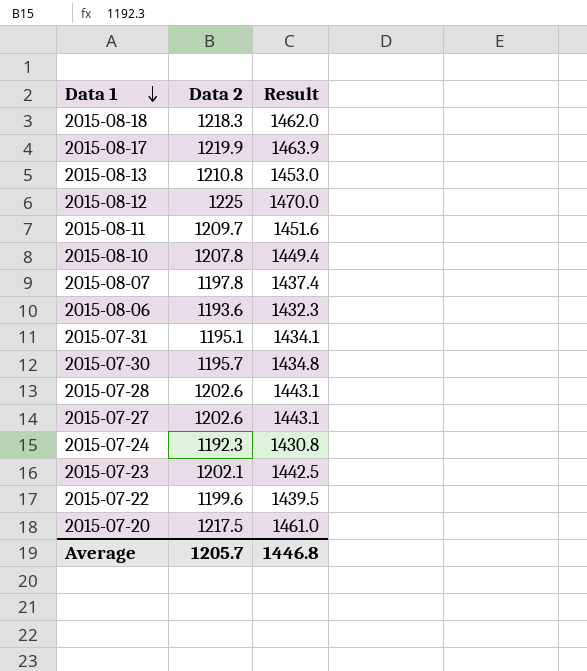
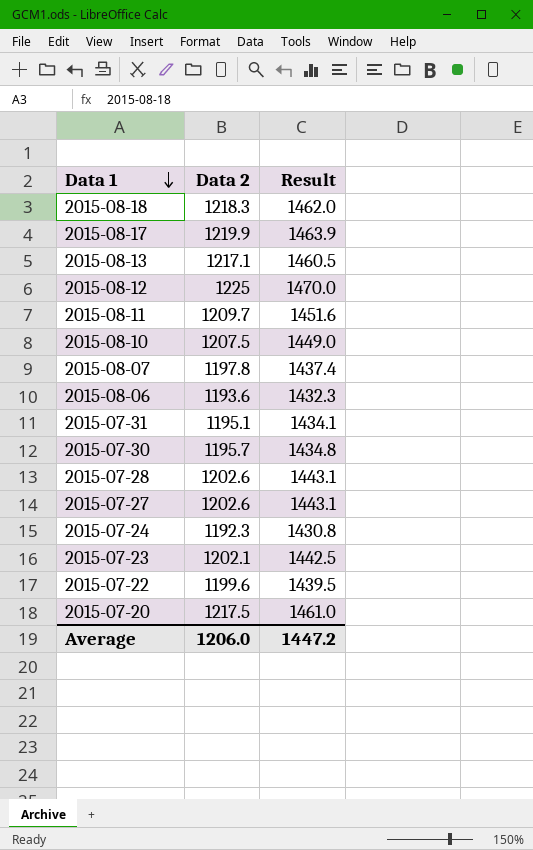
2015-08-13 | Data 2: 1210.8 -> 1217.1
2015-08-13 | Result: 1453.0 -> 1460.5
2015-08-10 | Data 2: 1207.8 -> 1207.5
2015-08-10 | Result: 1449.4 -> 1449.0
Average | Data 2: 1205.7 -> 1206.0
Average | Result: 1446.8 -> 1447.2

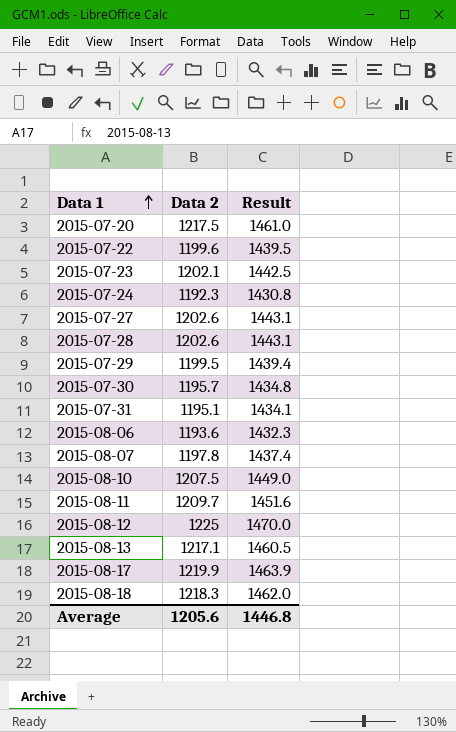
row order: Data 1 descending -> Data 1 ascending
row 2015-07-29: none -> 1199.5 | 1439.4
Average | Data 2: 1206.0 -> 1205.6
Average | Result: 1447.2 -> 1446.8

